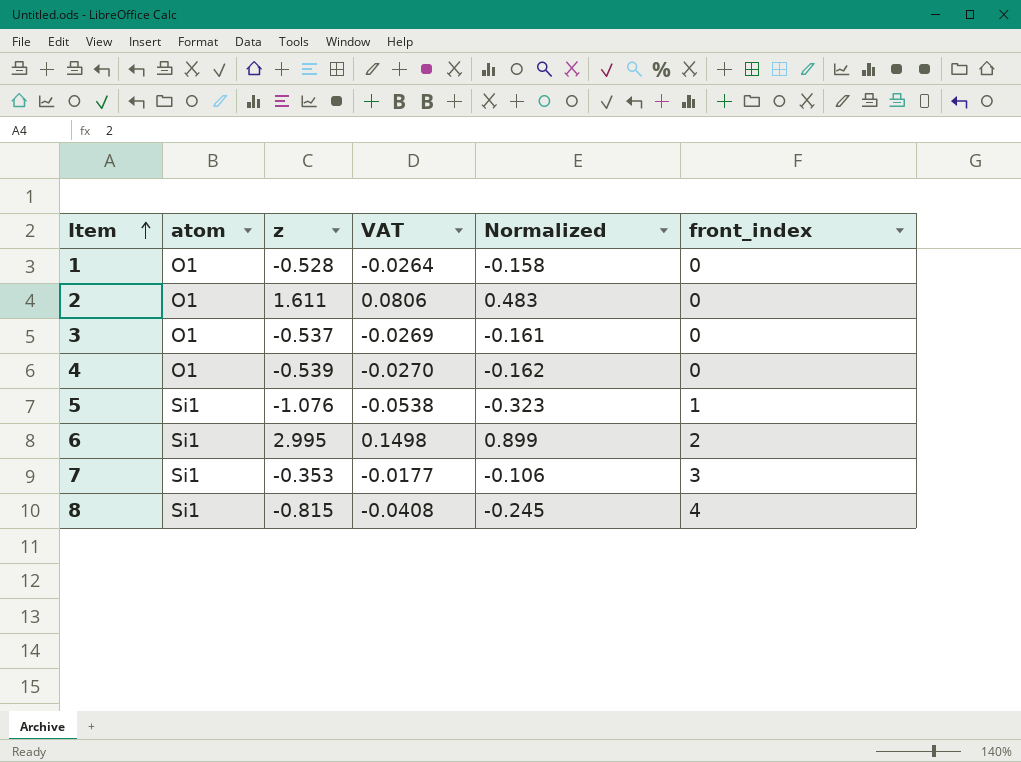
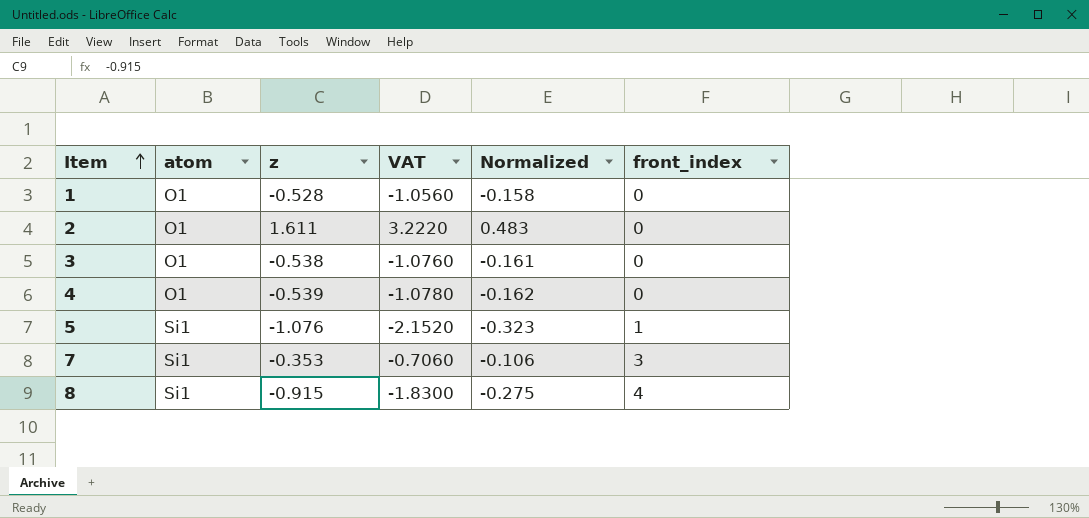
column VAT | formula: [z] * 0.05 -> [z] * 2
row 6: Si1 | 2.995 | 0.1498 | 0.899 | 2 -> none
3 | z: -0.537 -> -0.538
8 | z: -0.815 -> -0.915
8 | Normalized: -0.245 -> -0.275

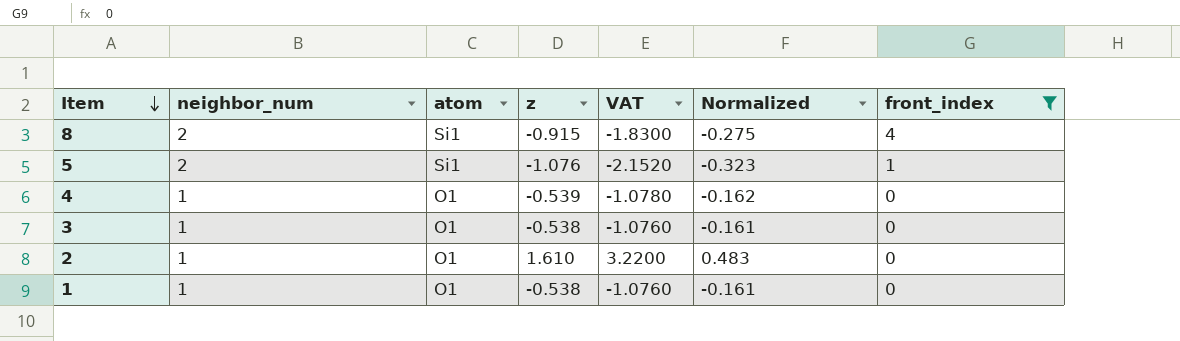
filter: none -> front_index != 3
row order: Item ascending -> Item descending
column neighbor_num | position: none -> 2
2 | z: 1.611 -> 1.610
2 | VAT: 3.2220 -> 3.2200
1 | z: -0.528 -> -0.538
1 | VAT: -1.0560 -> -1.0760
1 | Normalized: -0.158 -> -0.161

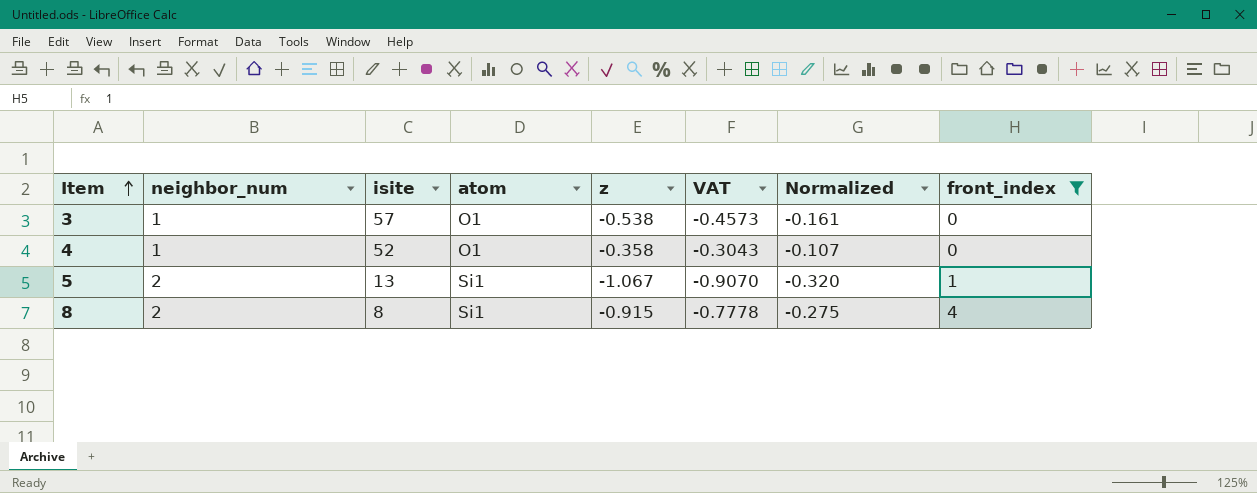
row order: Item descending -> Item ascending
column isite | position: none -> 3
column VAT | formula: [z] * 2 -> [z] * 0.85
row 2: 1 | O1 | 1.610 | 3.2200 | 0.483 | 0 -> none
row 1: 1 | O1 | -0.538 | -1.0760 | -0.161 | 0 -> none
4 | z: -0.539 -> -0.358
4 | Normalized: -0.162 -> -0.107
5 | z: -1.076 -> -1.067
5 | Normalized: -0.323 -> -0.320

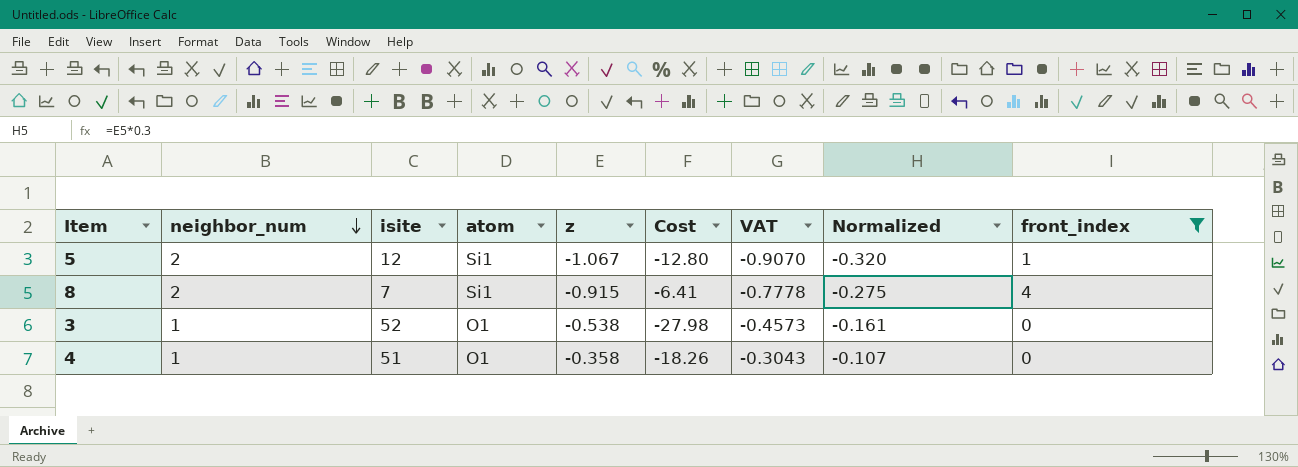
row order: Item ascending -> neighbor_num descending
column Cost | formula: none -> [isite] * [z]
5 | isite: 13 -> 12
8 | isite: 8 -> 7
3 | isite: 57 -> 52
4 | isite: 52 -> 51

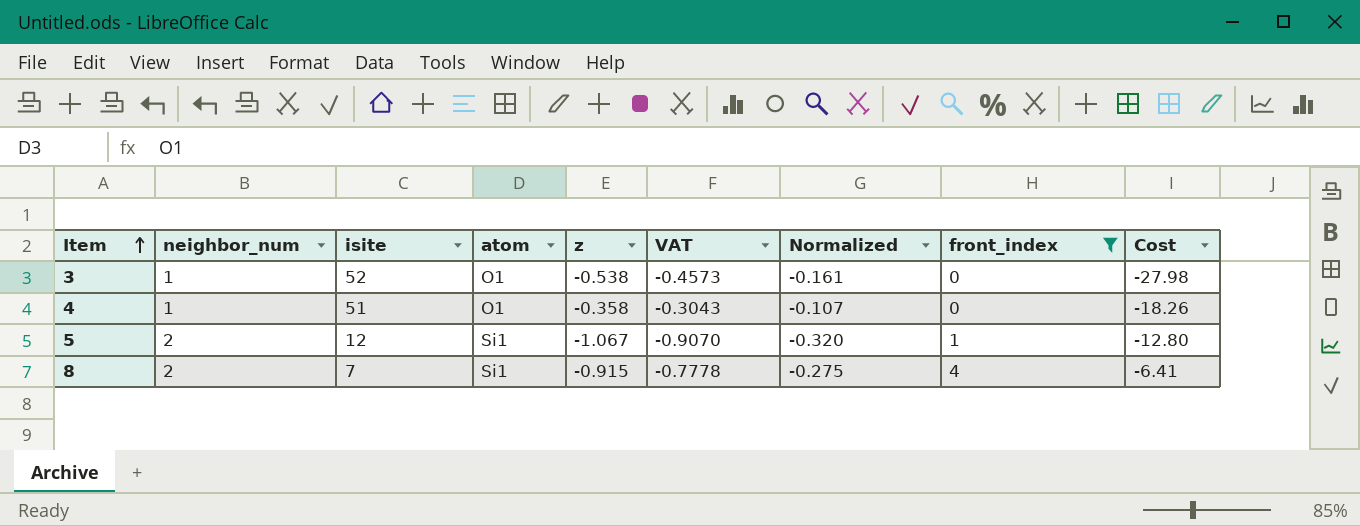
row order: neighbor_num descending -> Item ascending
column Cost | position: 6 -> 9

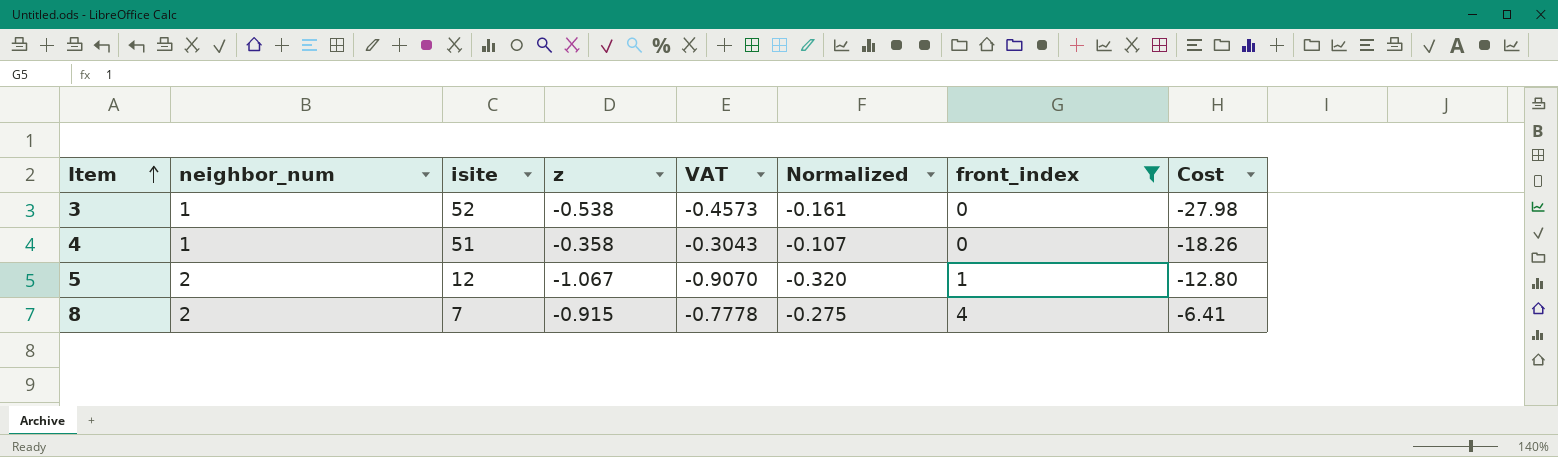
column atom | position: 4 -> none

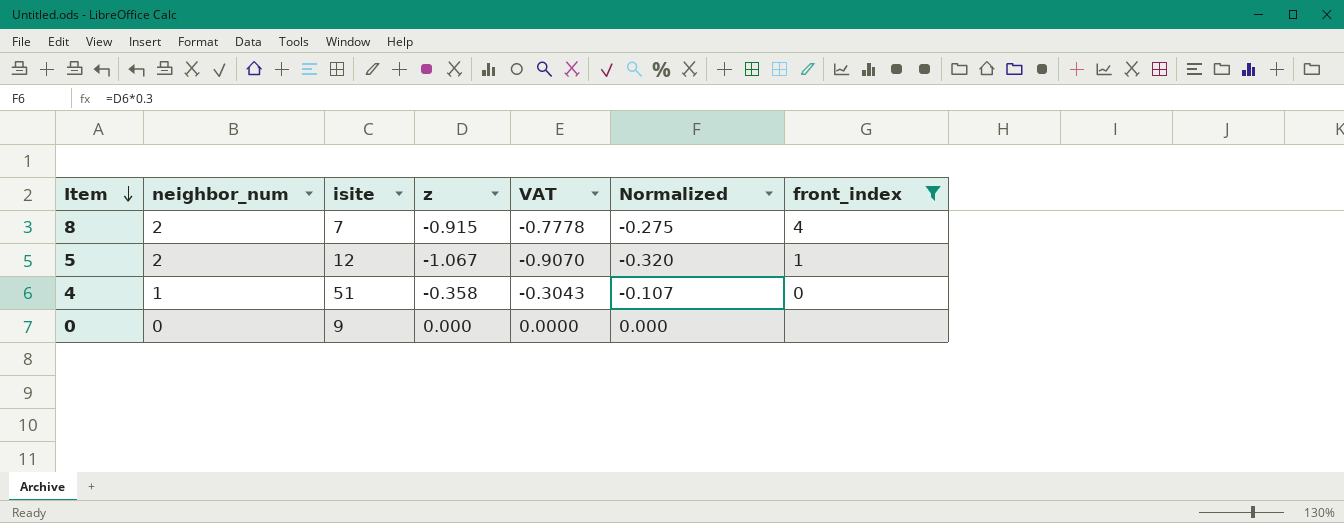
row order: Item ascending -> Item descending
column Cost | formula: [isite] * [z] -> none
row 3: 1 | 52 | -0.538 | -0.4573 | -0.161 | 0 | -27.98 -> none
row 0: none -> 0 | 9 | 0.000 | 0.0000 | 0.000 | none

